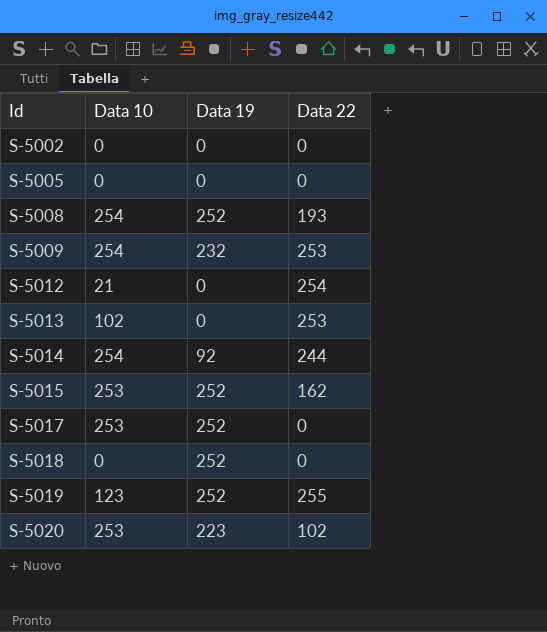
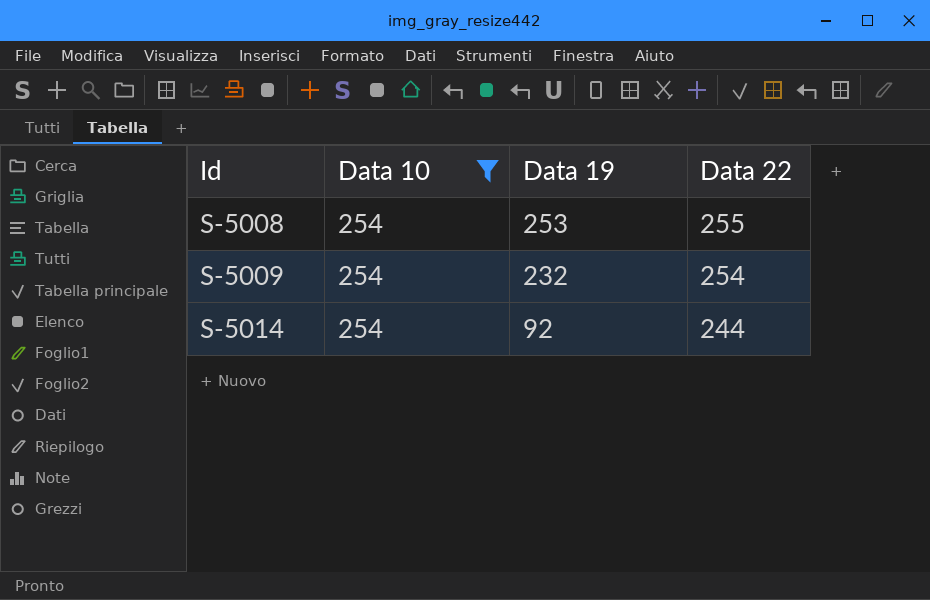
filter: none -> Data 10 = 254
S-5008 | Data 19: 252 -> 253
S-5008 | Data 22: 193 -> 255
S-5009 | Data 22: 253 -> 254

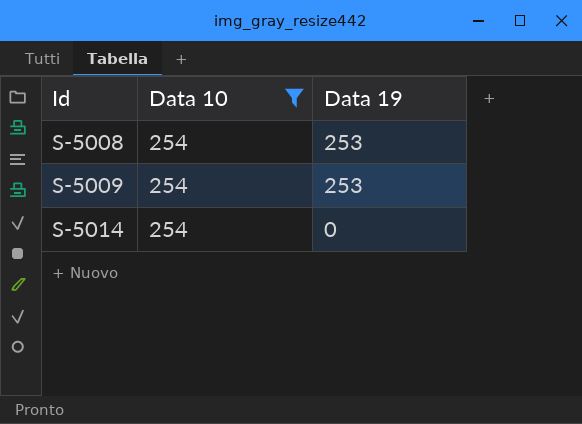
column Data 22 | position: 4 -> none
S-5009 | Data 19: 232 -> 253
S-5014 | Data 19: 92 -> 0

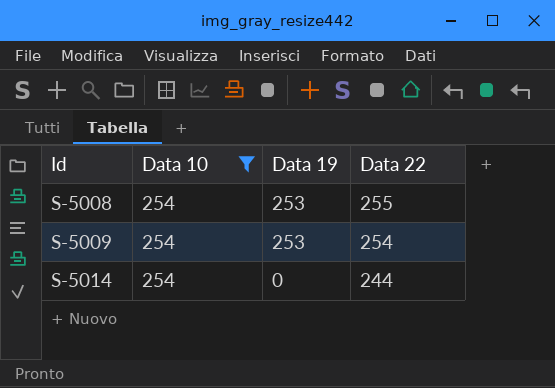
column Data 22 | position: none -> 4

